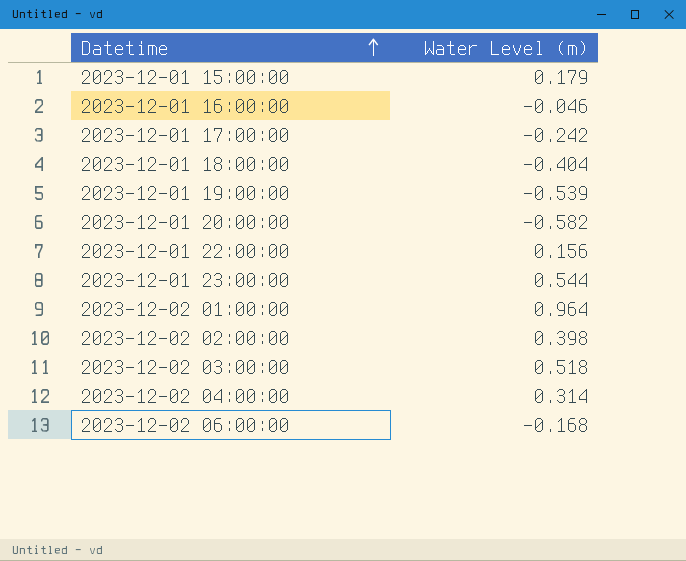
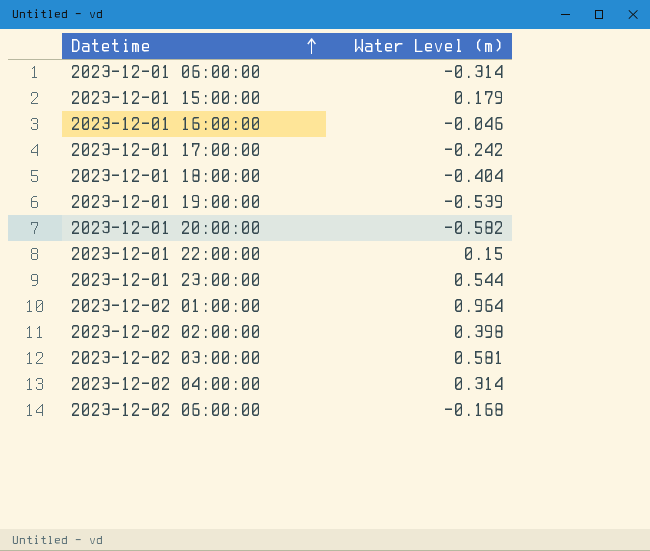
row 2023-12-01 06:00:00: none -> -0.314
2023-12-01 22:00:00 | Water Level (m): 0.156 -> 0.15
2023-12-02 03:00:00 | Water Level (m): 0.518 -> 0.581

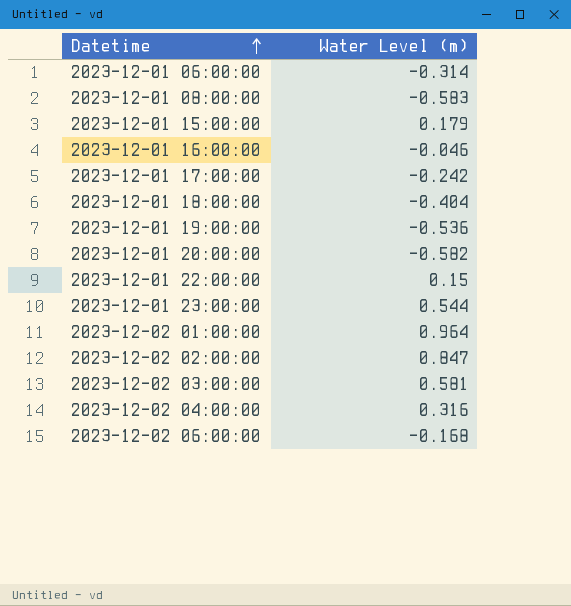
row 2023-12-01 08:00:00: none -> -0.583
2023-12-01 19:00:00 | Water Level (m): -0.539 -> -0.536
2023-12-02 02:00:00 | Water Level (m): 0.398 -> 0.847
2023-12-02 04:00:00 | Water Level (m): 0.314 -> 0.316

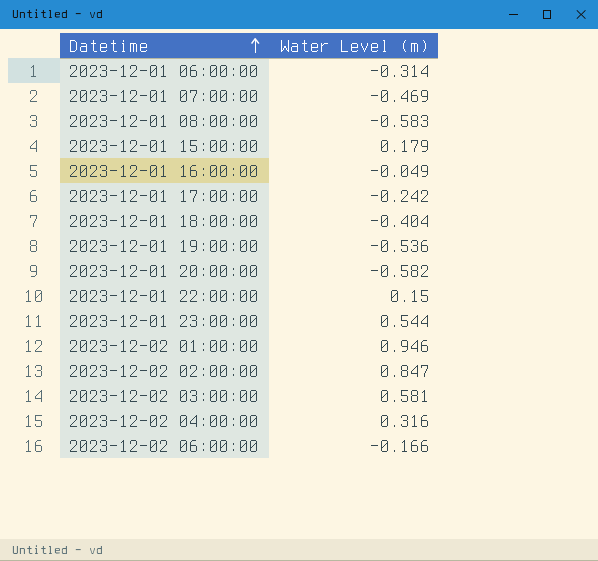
row 2023-12-01 07:00:00: none -> -0.469
2023-12-01 16:00:00 | Water Level (m): -0.046 -> -0.049
2023-12-02 01:00:00 | Water Level (m): 0.964 -> 0.946
2023-12-02 06:00:00 | Water Level (m): -0.168 -> -0.166

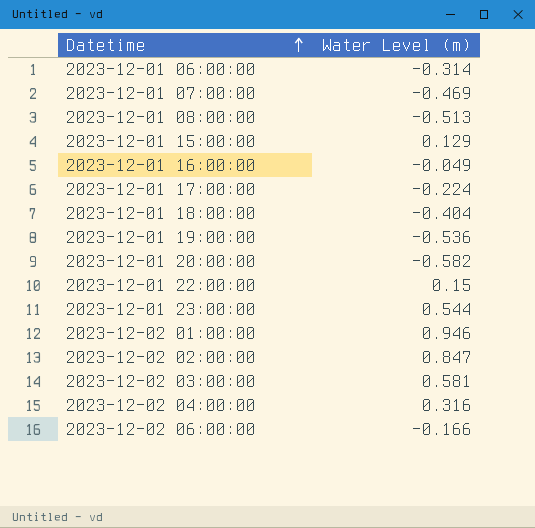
2023-12-01 08:00:00 | Water Level (m): -0.583 -> -0.513
2023-12-01 15:00:00 | Water Level (m): 0.179 -> 0.129
2023-12-01 17:00:00 | Water Level (m): -0.242 -> -0.224

